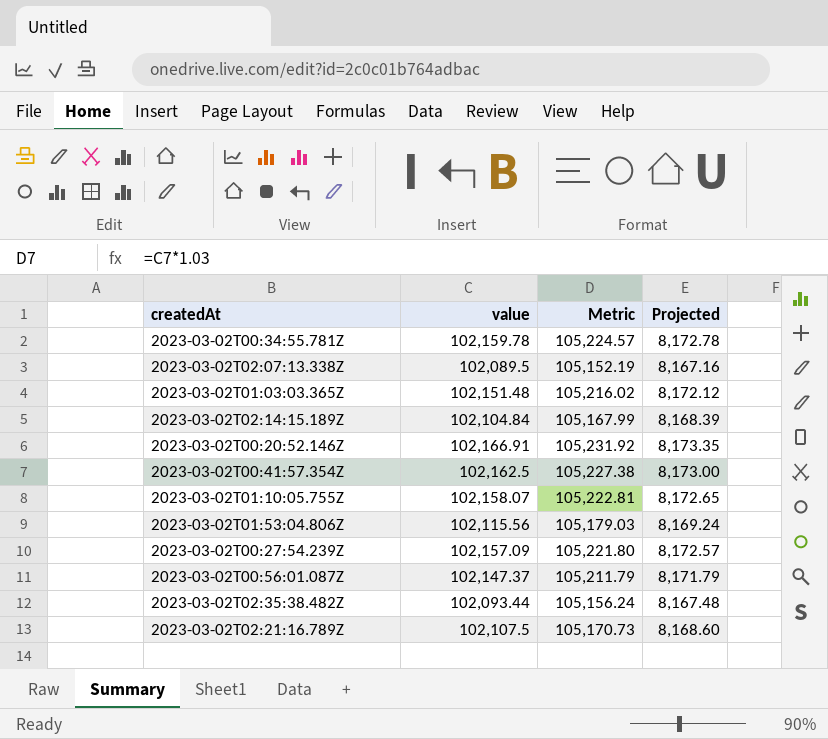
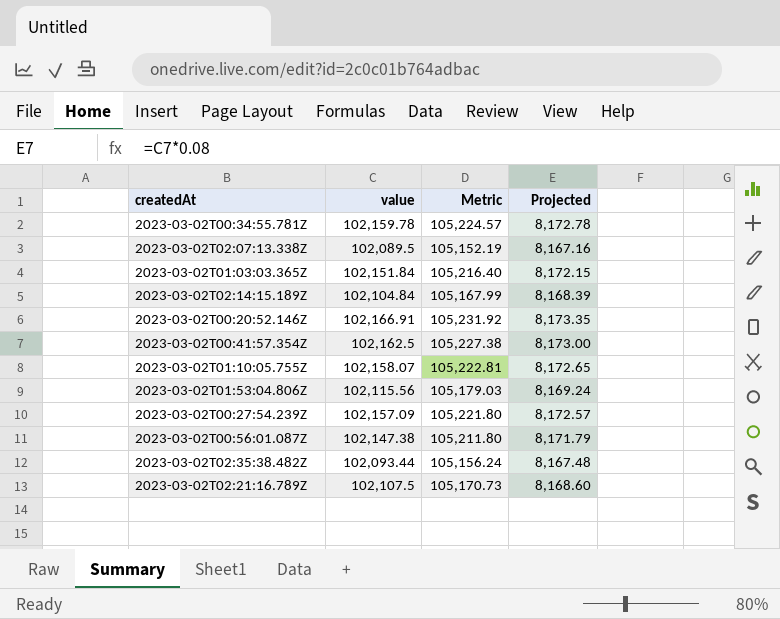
2023-03-02T01:03:03.365Z | value: 102,151.48 -> 102,151.84
2023-03-02T01:03:03.365Z | Metric: 105,216.02 -> 105,216.40
2023-03-02T01:03:03.365Z | Projected: 8,172.12 -> 8,172.15
2023-03-02T00:56:01.087Z | value: 102,147.37 -> 102,147.38
2023-03-02T00:56:01.087Z | Metric: 105,211.79 -> 105,211.80

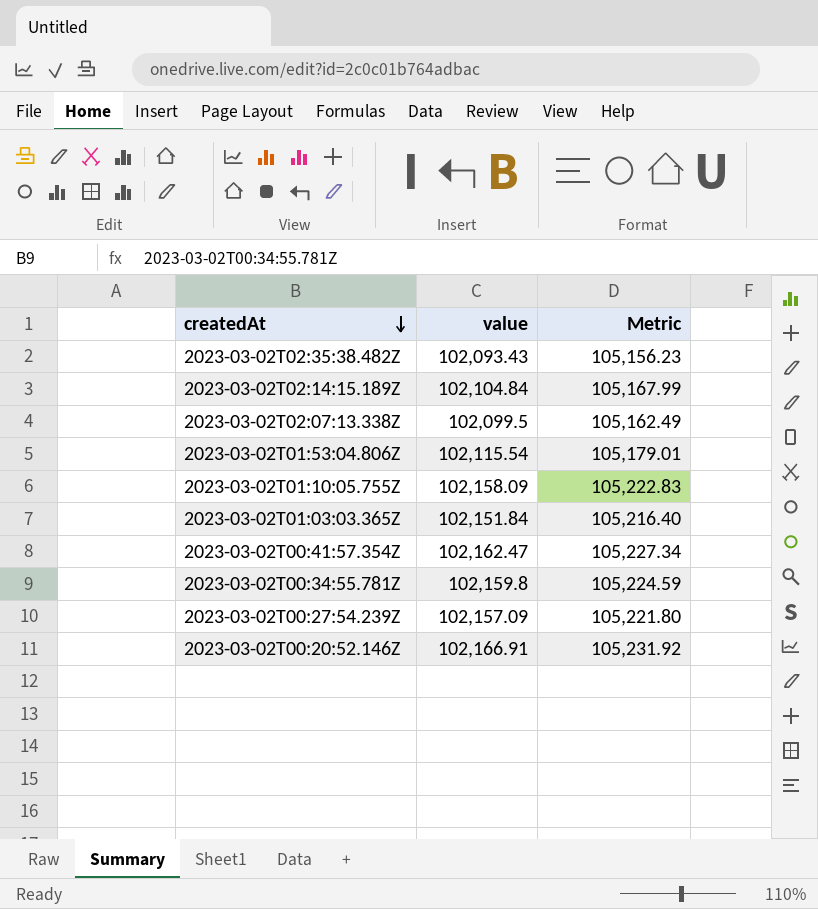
row order: none -> createdAt descending
column Projected | formula: [value] * 0.08 -> none
row 2023-03-02T00:56:01.087Z: 102,147.38 | 105,211.80 | 8,171.79 -> none
row 2023-03-02T02:21:16.789Z: 102,107.5 | 105,170.73 | 8,168.60 -> none
2023-03-02T02:35:38.482Z | value: 102,093.44 -> 102,093.43
2023-03-02T02:35:38.482Z | Metric: 105,156.24 -> 105,156.23
2023-03-02T02:07:13.338Z | value: 102,089.5 -> 102,099.5
2023-03-02T02:07:13.338Z | Metric: 105,152.19 -> 105,162.49
2023-03-02T01:53:04.806Z | value: 102,115.56 -> 102,115.54
2023-03-02T01:53:04.806Z | Metric: 105,179.03 -> 105,179.01
2023-03-02T01:10:05.755Z | value: 102,158.07 -> 102,158.09
2023-03-02T01:10:05.755Z | Metric: 105,222.81 -> 105,222.83
2023-03-02T00:41:57.354Z | value: 102,162.5 -> 102,162.47
2023-03-02T00:41:57.354Z | Metric: 105,227.38 -> 105,227.34
2023-03-02T00:34:55.781Z | value: 102,159.78 -> 102,159.8
2023-03-02T00:34:55.781Z | Metric: 105,224.57 -> 105,224.59

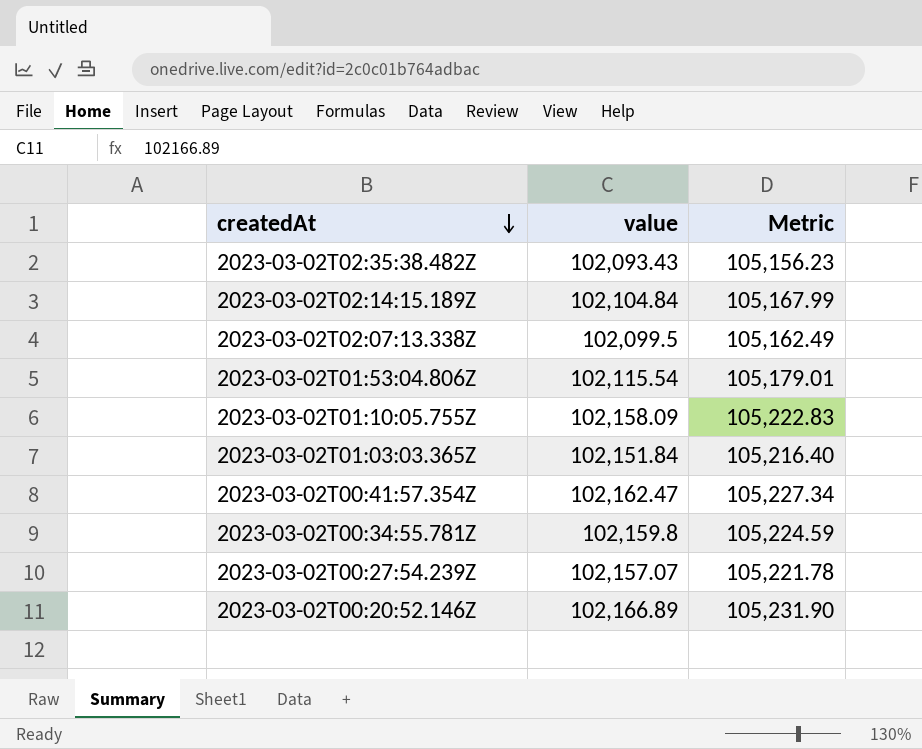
2023-03-02T00:27:54.239Z | value: 102,157.09 -> 102,157.07
2023-03-02T00:27:54.239Z | Metric: 105,221.80 -> 105,221.78
2023-03-02T00:20:52.146Z | value: 102,166.91 -> 102,166.89
2023-03-02T00:20:52.146Z | Metric: 105,231.92 -> 105,231.90

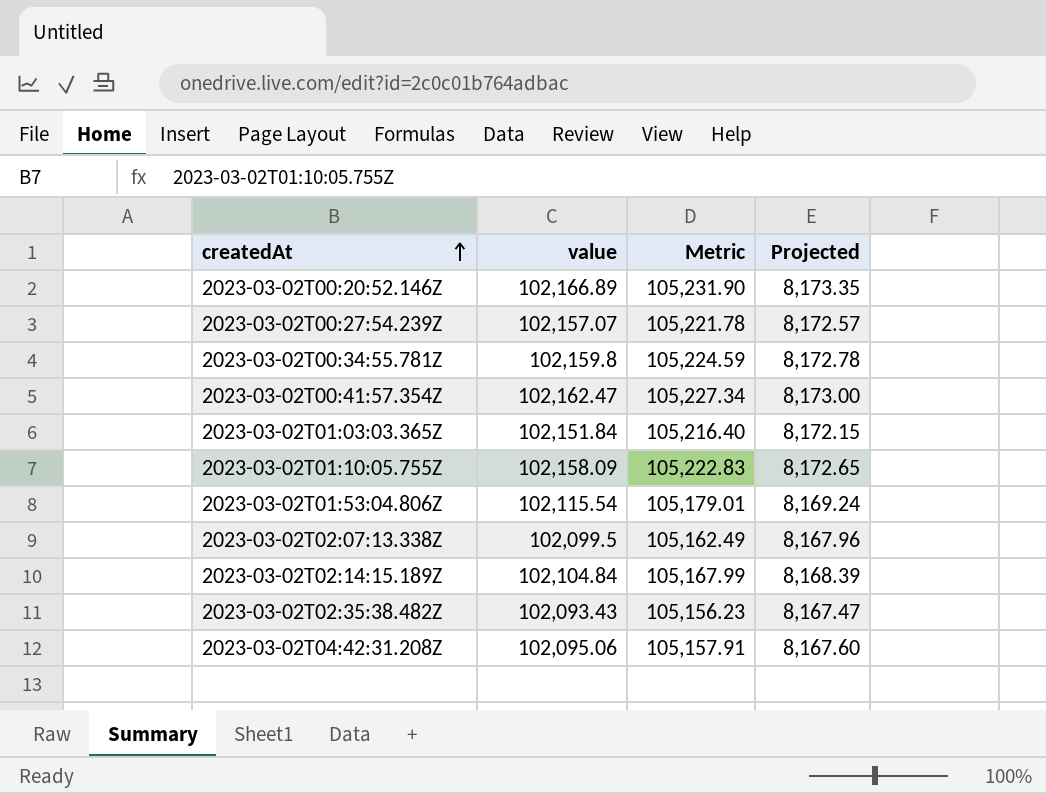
row order: createdAt descending -> createdAt ascending
column Projected | formula: none -> [value] * 0.08
row 2023-03-02T04:42:31.208Z: none -> 102,095.06 | 105,157.91 | 8,167.60

